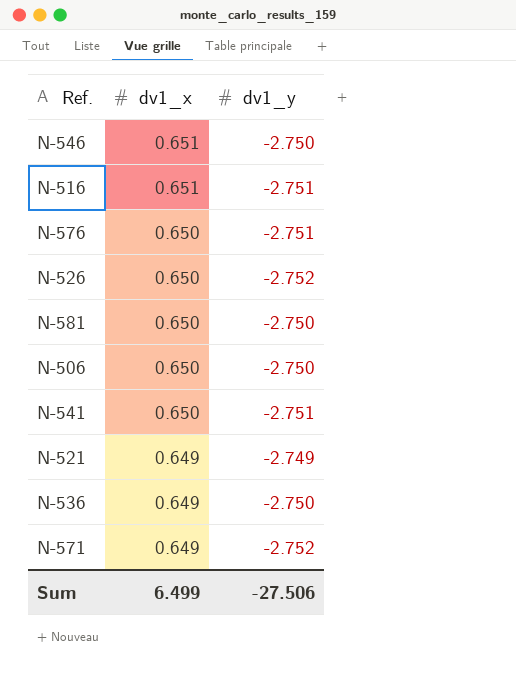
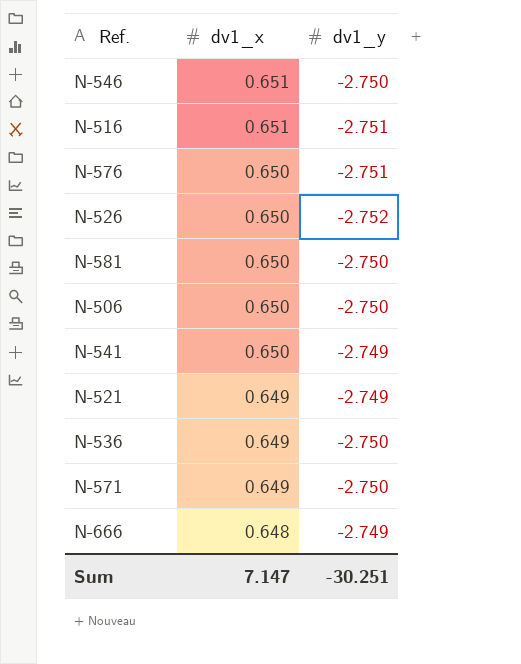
N-541 | dv1_y: -2.751 -> -2.749
N-571 | dv1_y: -2.752 -> -2.750
row N-666: none -> 0.648 | -2.749
Sum | dv1_x: 6.499 -> 7.147
Sum | dv1_y: -27.506 -> -30.251

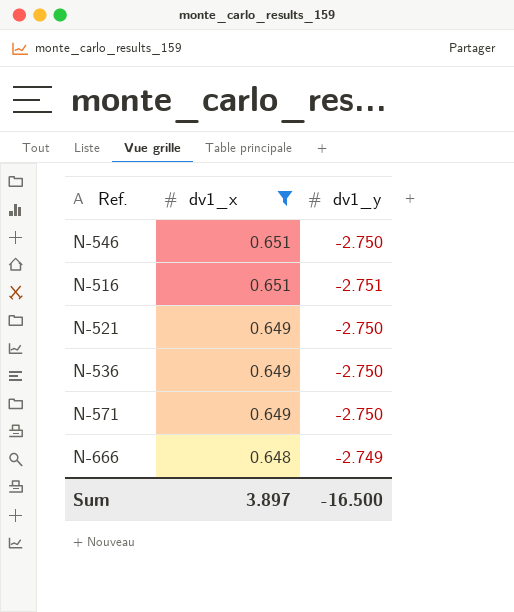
filter: none -> dv1_x != 0.650
N-521 | dv1_y: -2.749 -> -2.750
Sum | dv1_x: 7.147 -> 3.897
Sum | dv1_y: -30.251 -> -16.500

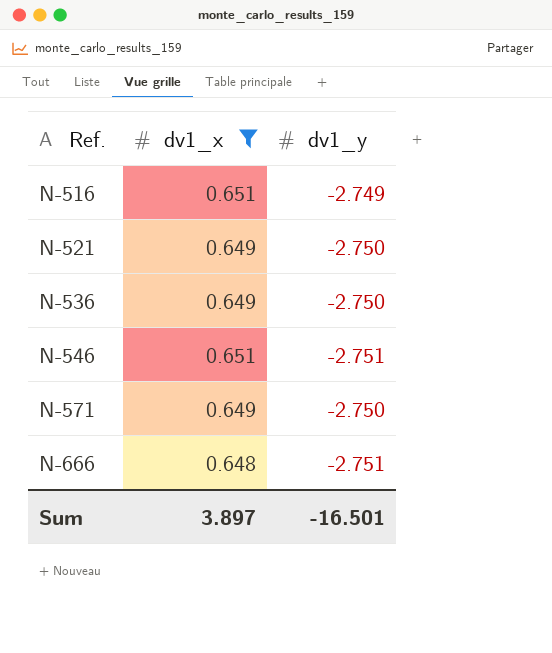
row order: dv1_x descending -> Ref. ascending
N-516 | dv1_y: -2.751 -> -2.749
N-546 | dv1_y: -2.750 -> -2.751
N-666 | dv1_y: -2.749 -> -2.751
Sum | dv1_y: -16.500 -> -16.501

